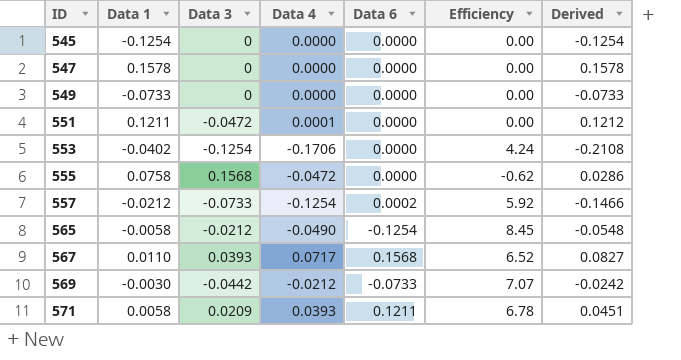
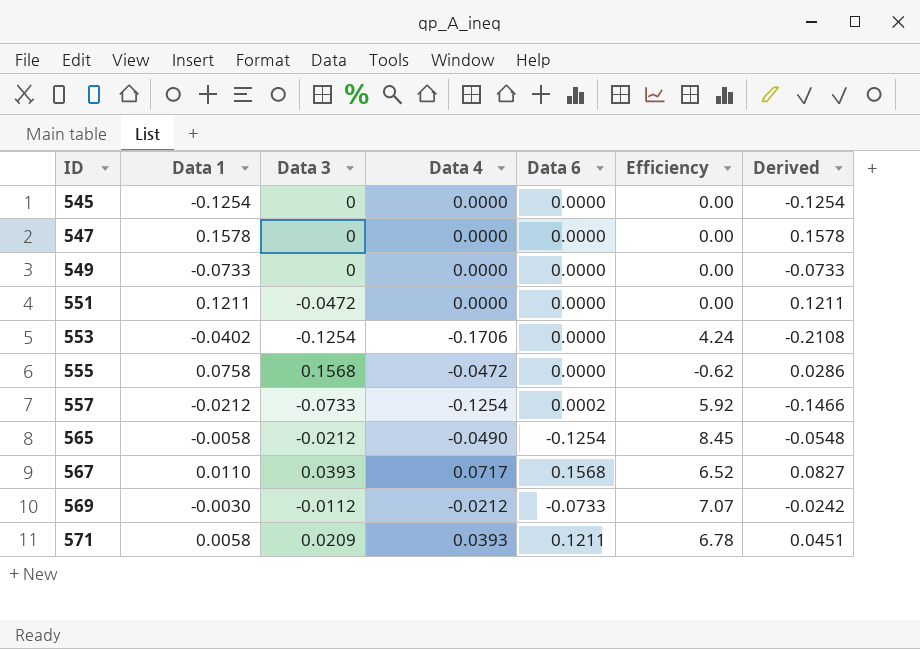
551 | Data 4: 0.0001 -> 0.0000
551 | Derived: 0.1212 -> 0.1211
569 | Data 3: -0.0442 -> -0.0112

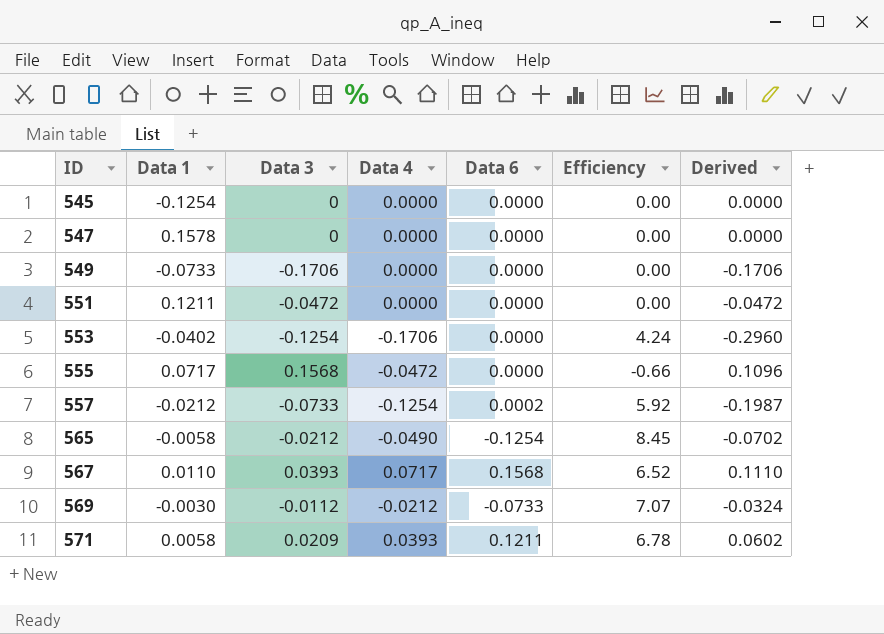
column Derived | formula: [Data 1] + [Data 4] -> [Data 3] + [Data 4]
549 | Data 3: 0 -> -0.1706
555 | Data 1: 0.0758 -> 0.0717
555 | Efficiency: -0.62 -> -0.66

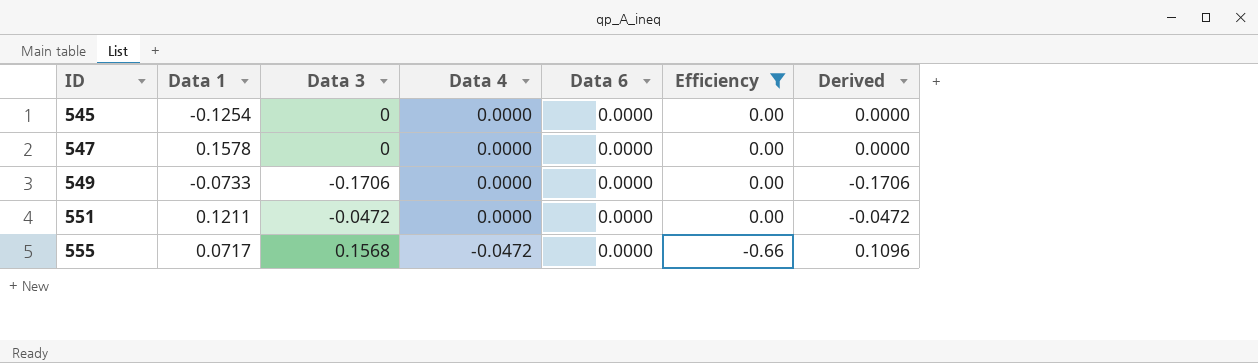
filter: none -> Efficiency <= 0.00

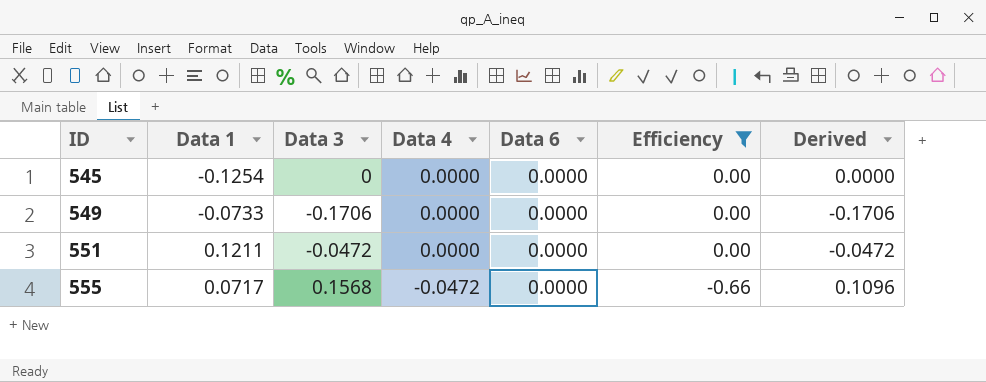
row 547: 0.1578 | 0 | 0.0000 | 0.0000 | 0.00 | 0.0000 -> none

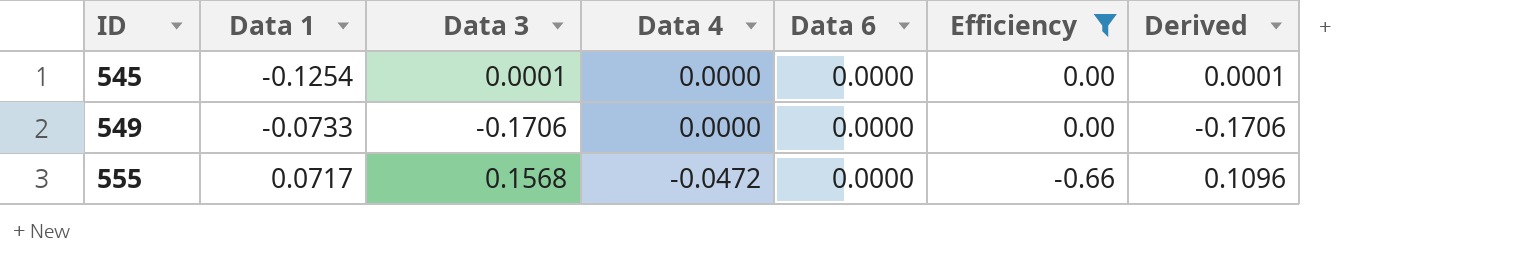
row 551: 0.1211 | -0.0472 | 0.0000 | 0.0000 | 0.00 | -0.0472 -> none
545 | Data 3: 0 -> 0.0001
545 | Derived: 0.0000 -> 0.0001

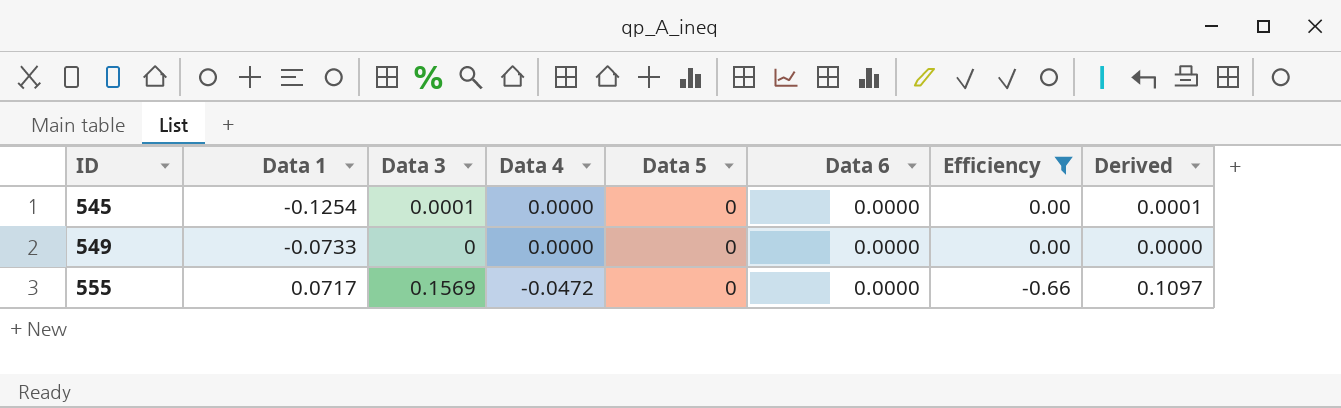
column Data 5 | position: none -> 5
549 | Data 3: -0.1706 -> 0
549 | Derived: -0.1706 -> 0.0000
555 | Data 3: 0.1568 -> 0.1569
555 | Derived: 0.1096 -> 0.1097

